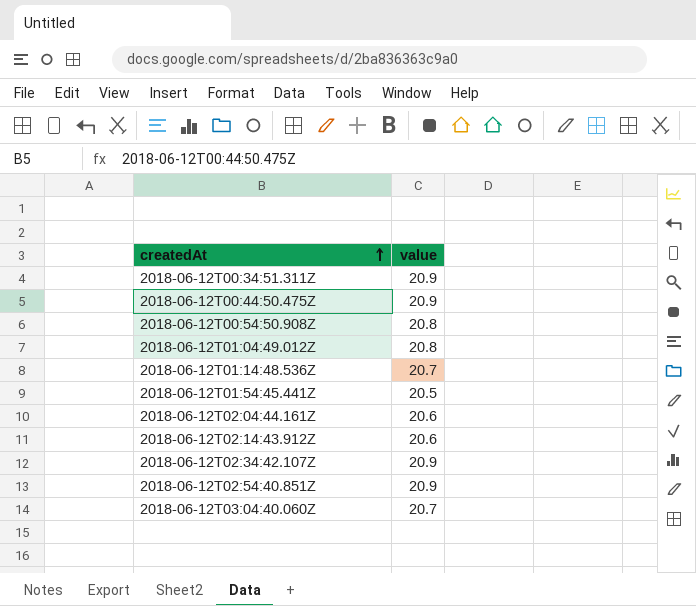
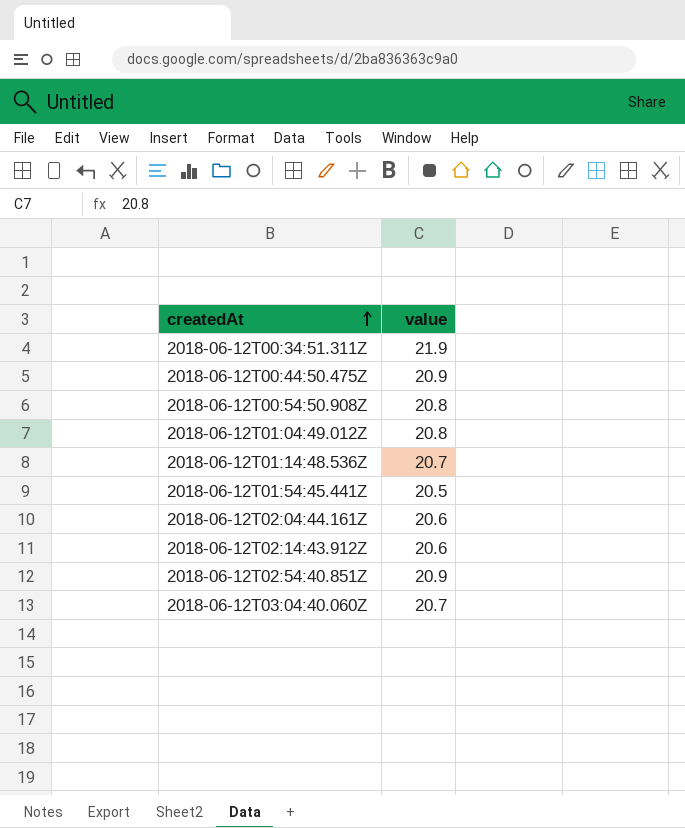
row 2018-06-12T02:34:42.107Z: 20.9 -> none
2018-06-12T00:34:51.311Z | value: 20.9 -> 21.9

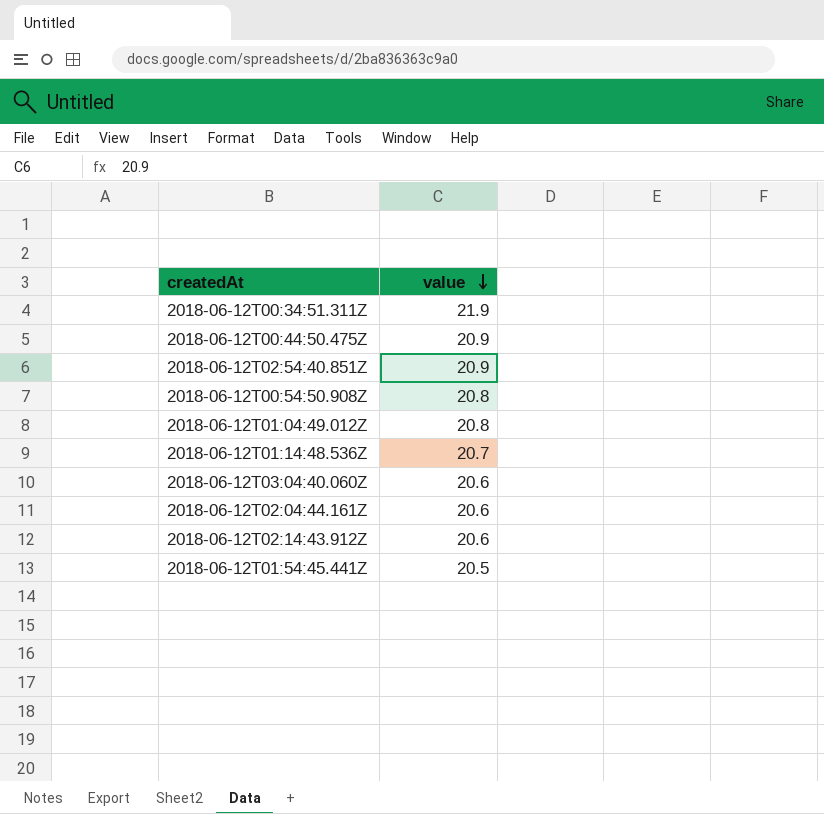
row order: createdAt ascending -> value descending
2018-06-12T03:04:40.060Z | value: 20.7 -> 20.6

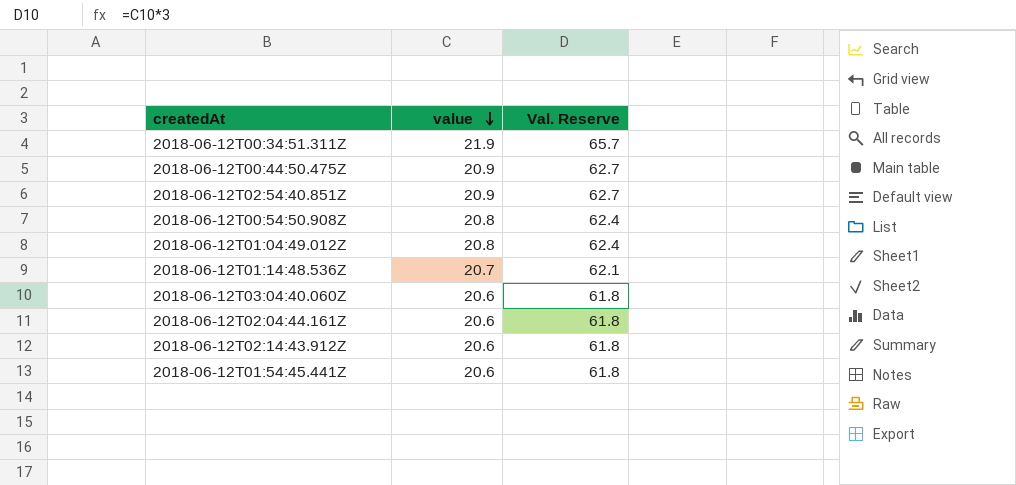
column Val. Reserve | formula: none -> [value] * 3
2018-06-12T01:54:45.441Z | value: 20.5 -> 20.6

